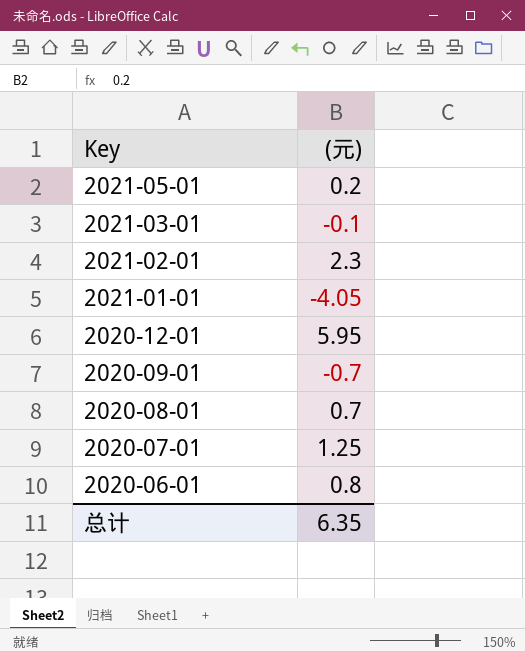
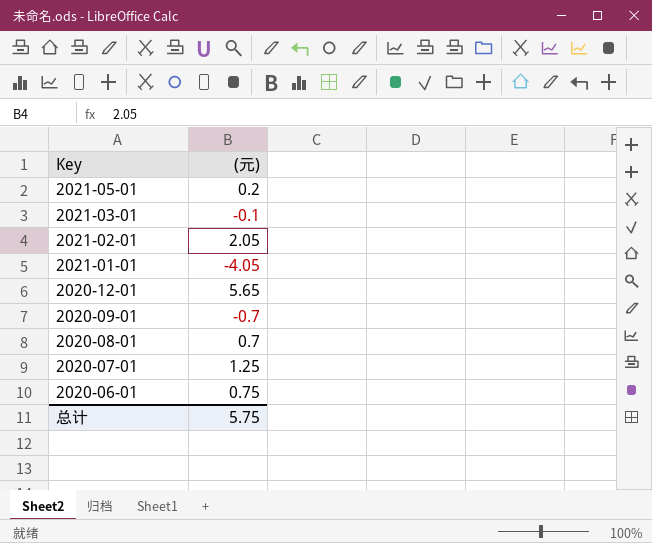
2021-02-01 | (元): 2.3 -> 2.05
2020-12-01 | (元): 5.95 -> 5.65
2020-06-01 | (元): 0.8 -> 0.75
总计 | (元): 6.35 -> 5.75

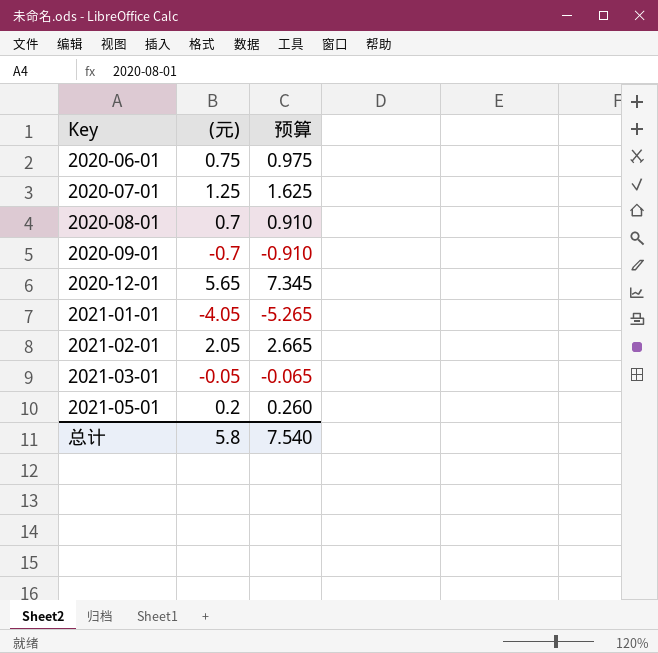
row order: Key descending -> Key ascending
column 预算 | formula: none -> [(元)] * 1.3
2021-03-01 | (元): -0.1 -> -0.05
总计 | (元): 5.75 -> 5.8

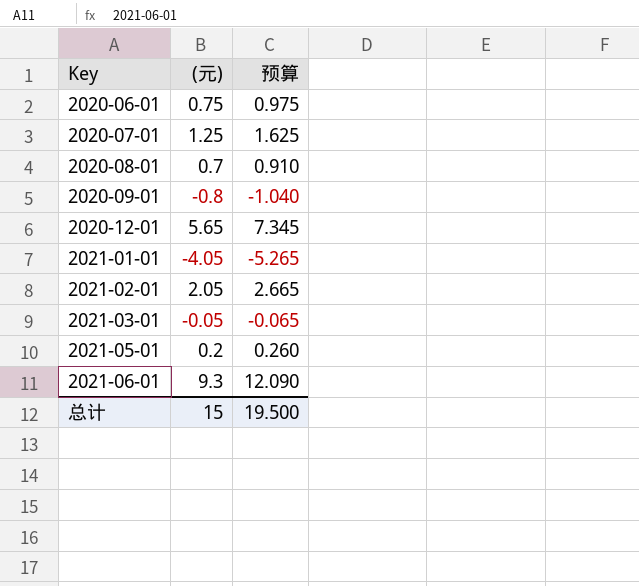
2020-09-01 | (元): -0.7 -> -0.8
2020-09-01 | 预算: -0.910 -> -1.040
row 2021-06-01: none -> 9.3 | 12.090
总计 | (元): 5.8 -> 15
总计 | 预算: 7.540 -> 19.500

